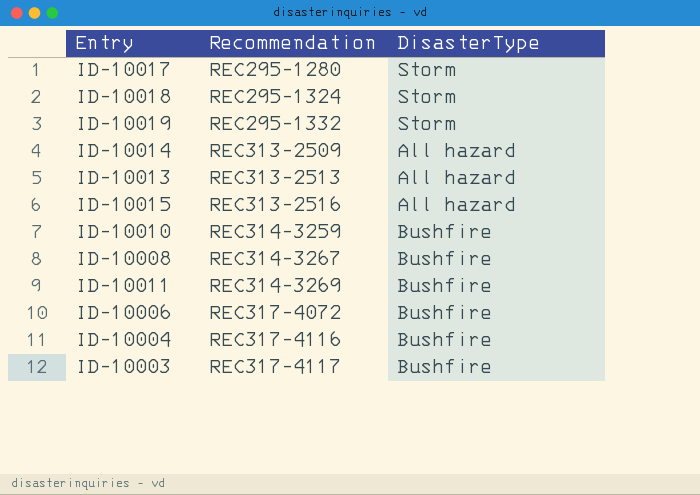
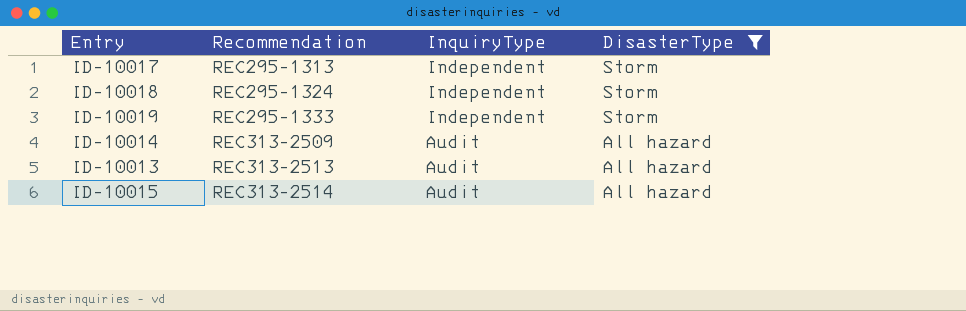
filter: none -> DisasterType != Bushfire
column InquiryType | position: none -> 3
ID-10017 | Recommendation: REC295-1280 -> REC295-1313
ID-10019 | Recommendation: REC295-1332 -> REC295-1333
ID-10015 | Recommendation: REC313-2516 -> REC313-2514

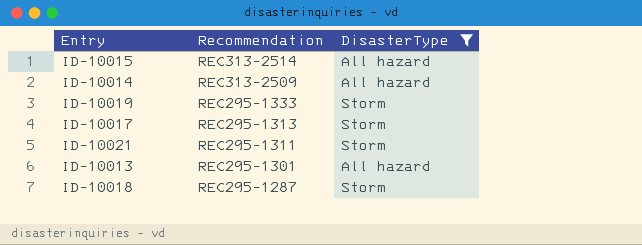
row order: Recommendation ascending -> Recommendation descending
column InquiryType | position: 3 -> none
row ID-10021: none -> REC295-1311 | Storm
ID-10013 | Recommendation: REC313-2513 -> REC295-1301
ID-10018 | Recommendation: REC295-1324 -> REC295-1287

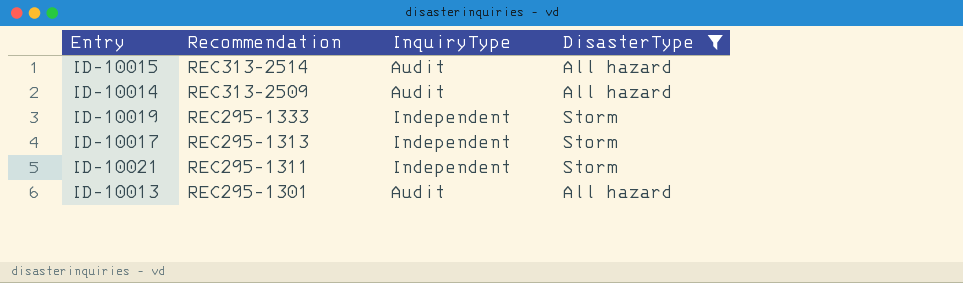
column InquiryType | position: none -> 3
row ID-10018: REC295-1287 | Storm -> none

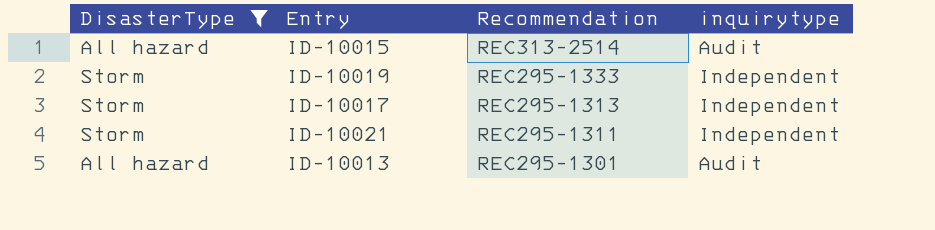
column DisasterType | position: 4 -> 1
column name: InquiryType -> inquirytype
row ID-10014: REC313-2509 | Audit | All hazard -> none

